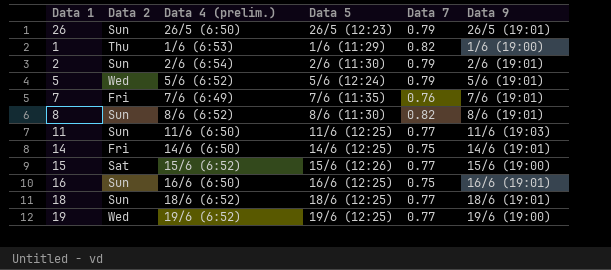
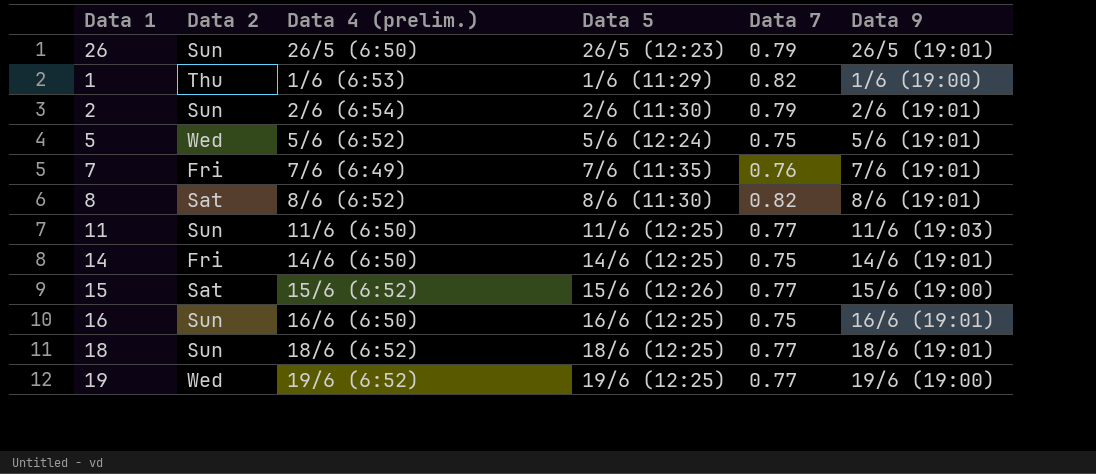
5 | Data 7: 0.79 -> 0.75
8 | Data 2: Sun -> Sat

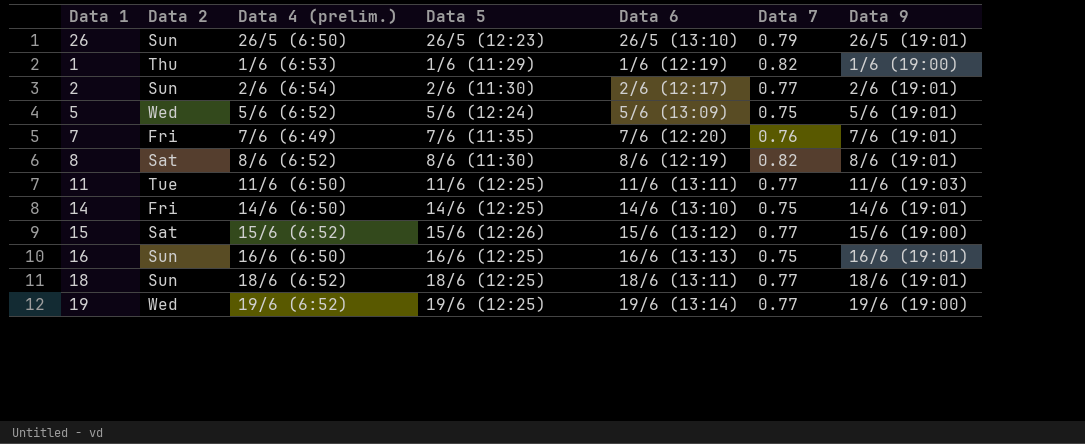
column Data 6 | position: none -> 5
2 | Data 7: 0.79 -> 0.77
11 | Data 2: Sun -> Tue

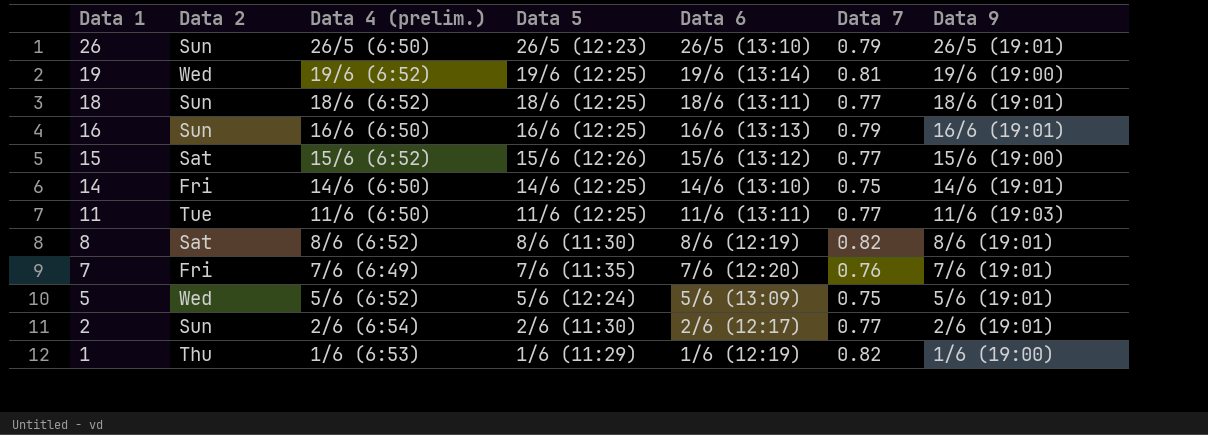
row order: none -> Data 1 descending
19 | Data 7: 0.77 -> 0.81
16 | Data 7: 0.75 -> 0.79

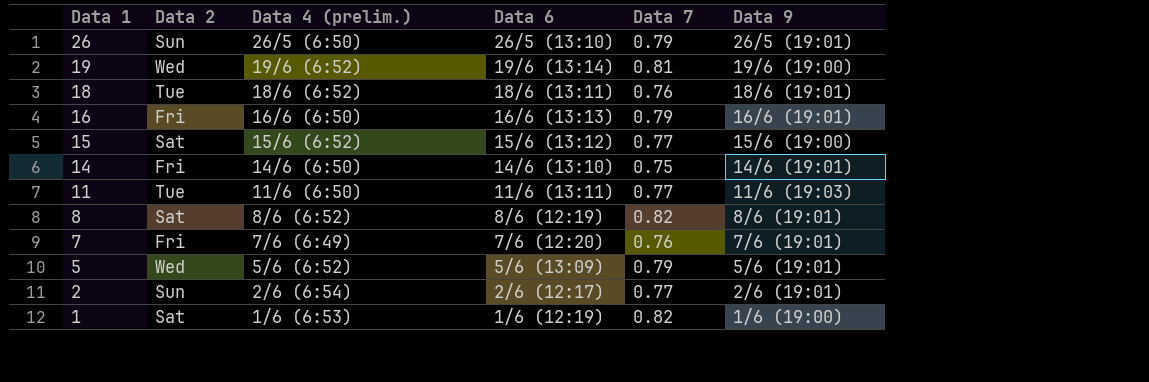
column Data 5 | position: 4 -> none
18 | Data 2: Sun -> Tue
18 | Data 7: 0.77 -> 0.76
16 | Data 2: Sun -> Fri
5 | Data 7: 0.75 -> 0.79
1 | Data 2: Thu -> Sat

